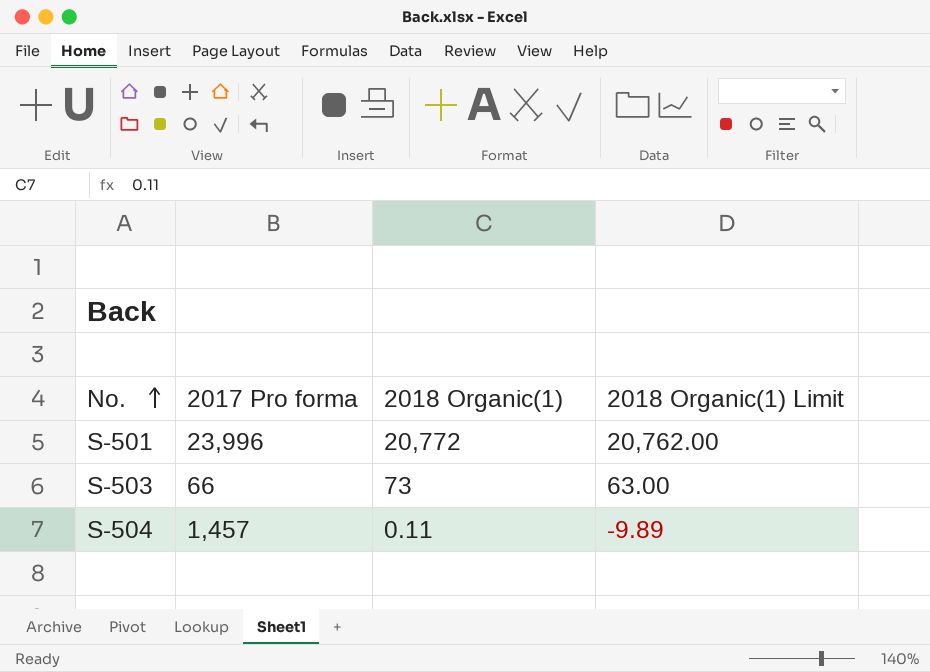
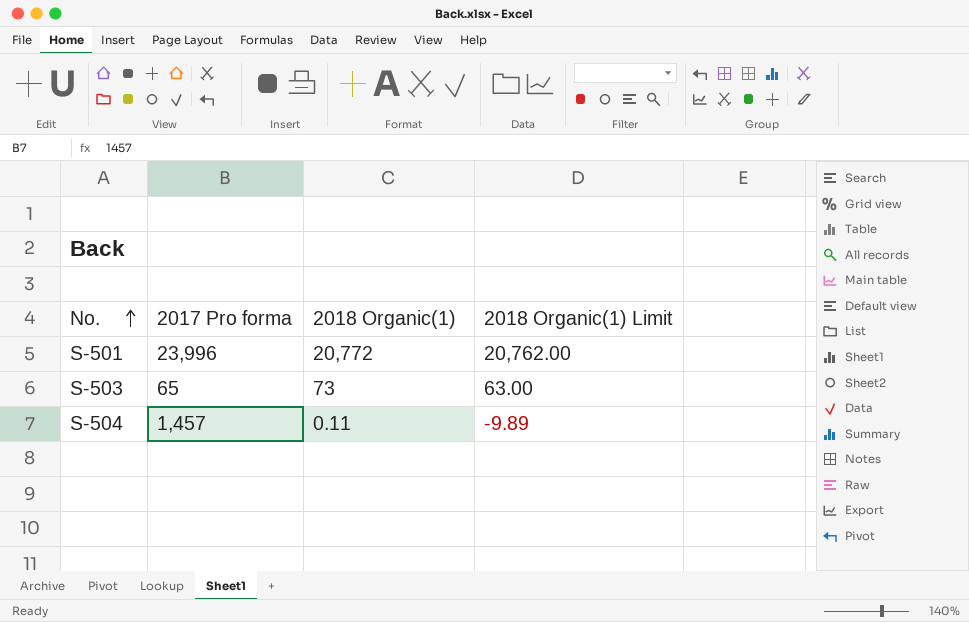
S-503 | 2017 Pro forma: 66 -> 65

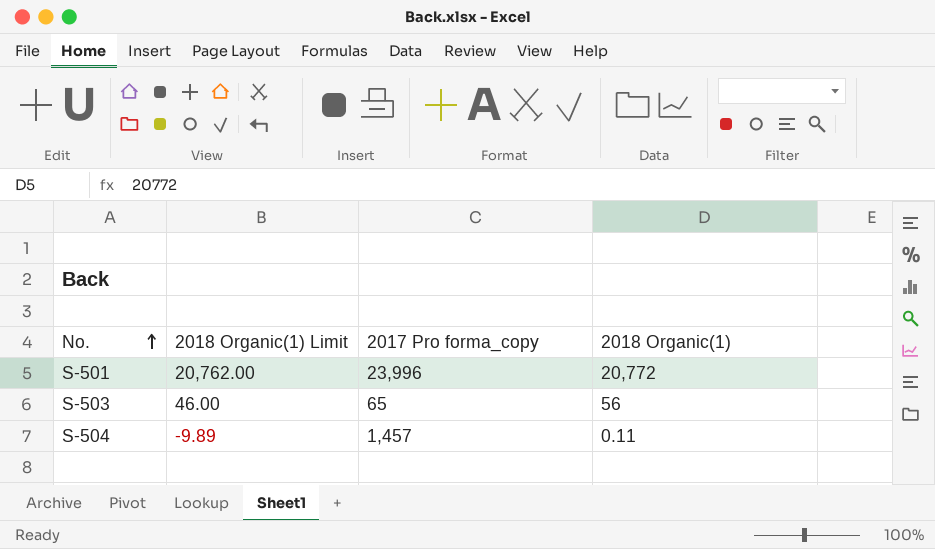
column 2018 Organic(1) Limit | position: 4 -> 2
column name: 2017 Pro forma -> 2017 Pro forma_copy
S-503 | 2018 Organic(1) Limit: 63.00 -> 46.00
S-503 | 2018 Organic(1): 73 -> 56

